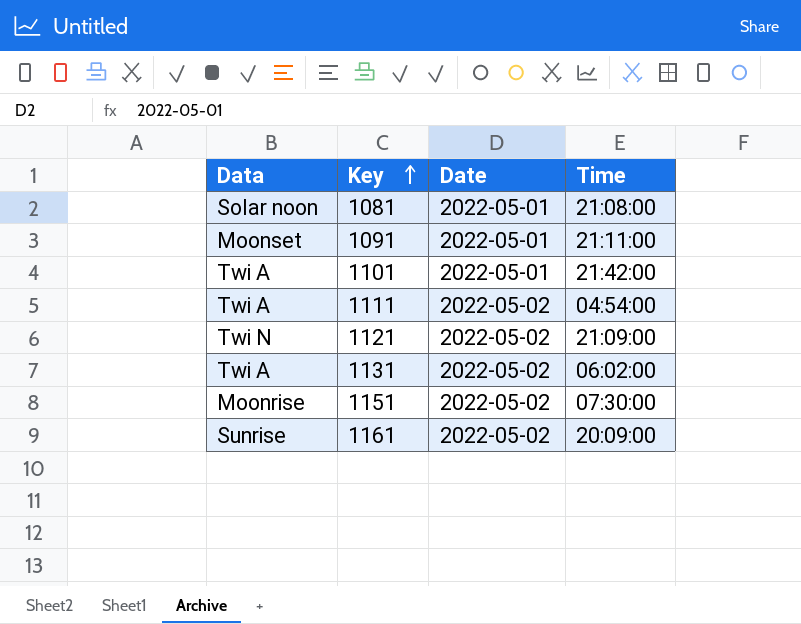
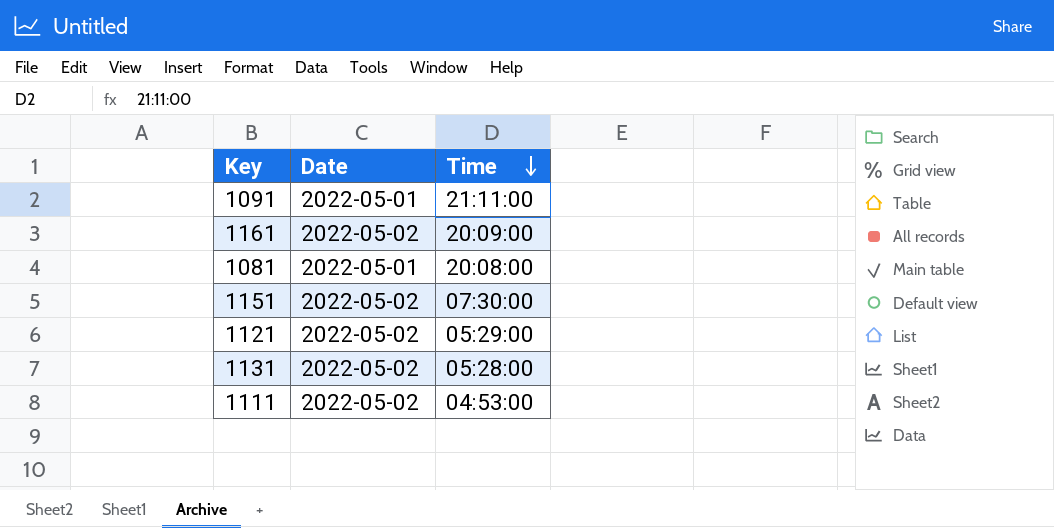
row order: Key ascending -> Time descending
column Data | position: 1 -> none
row 1101: Twi A | 2022-05-01 | 21:42:00 -> none
1081 | Time: 21:08:00 -> 20:08:00
1121 | Time: 21:09:00 -> 05:29:00
1131 | Time: 06:02:00 -> 05:28:00
1111 | Time: 04:54:00 -> 04:53:00

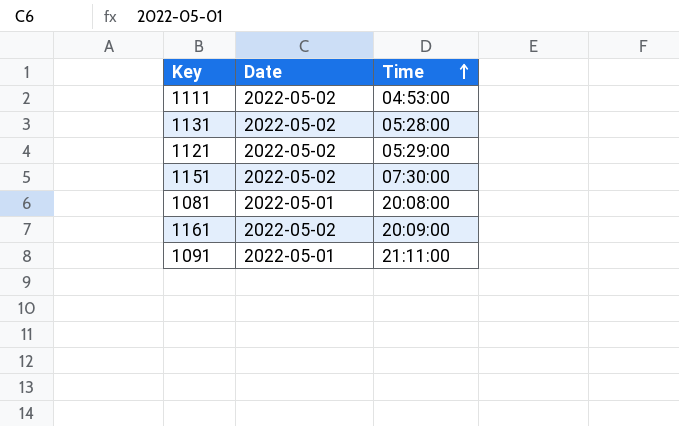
row order: Time descending -> Time ascending

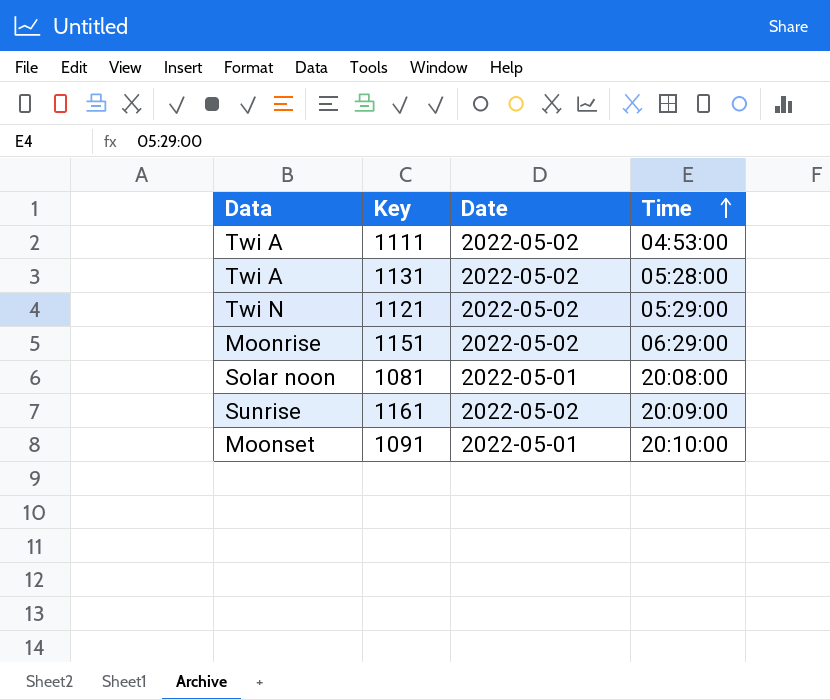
column Data | position: none -> 1
1151 | Time: 07:30:00 -> 06:29:00
1091 | Time: 21:11:00 -> 20:10:00

